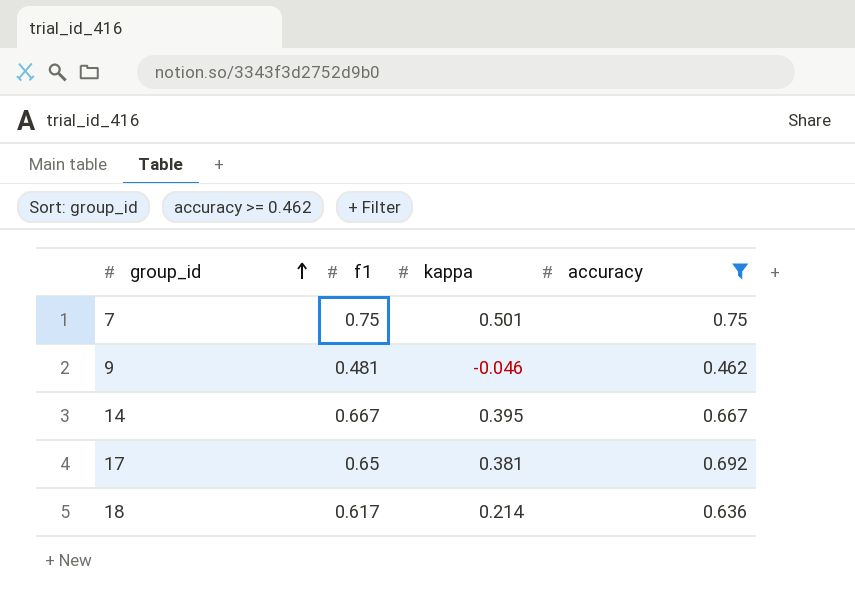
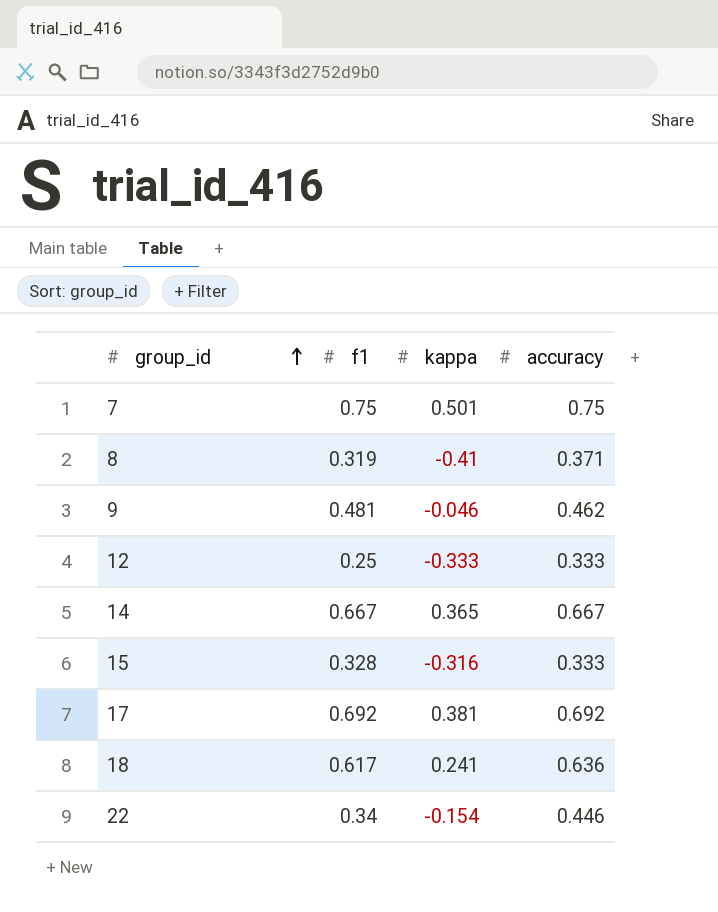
filter: accuracy >= 0.462 -> none
14 | kappa: 0.395 -> 0.365
17 | f1: 0.65 -> 0.692
18 | kappa: 0.214 -> 0.241

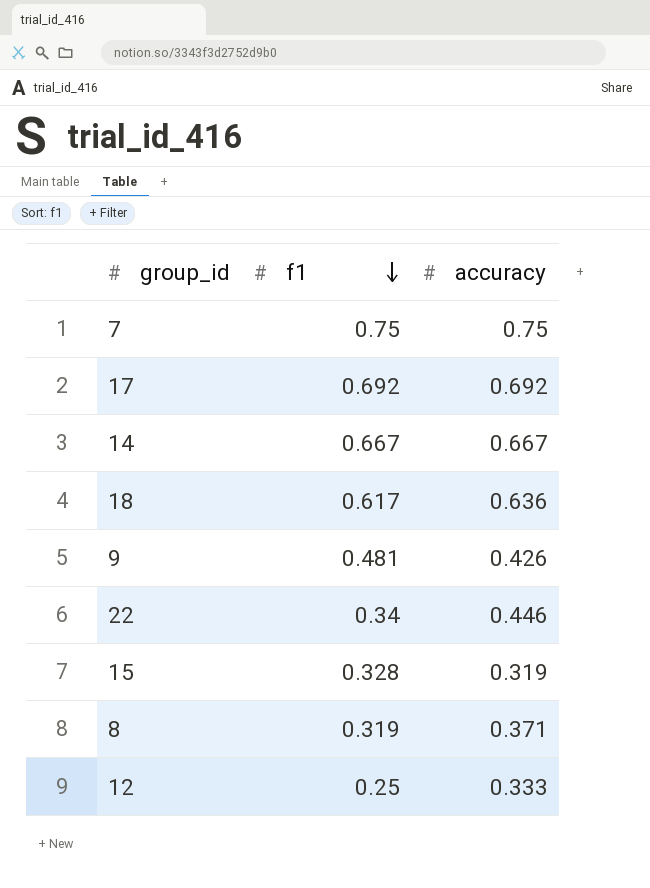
row order: group_id ascending -> f1 descending
column kappa | position: 3 -> none
9 | accuracy: 0.462 -> 0.426
15 | accuracy: 0.333 -> 0.319

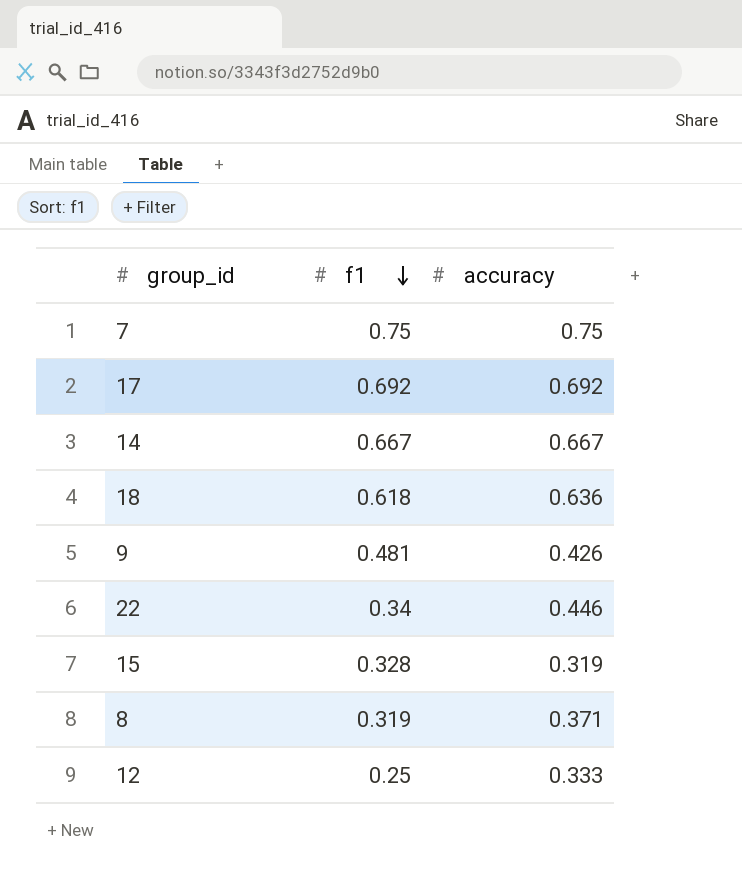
18 | f1: 0.617 -> 0.618

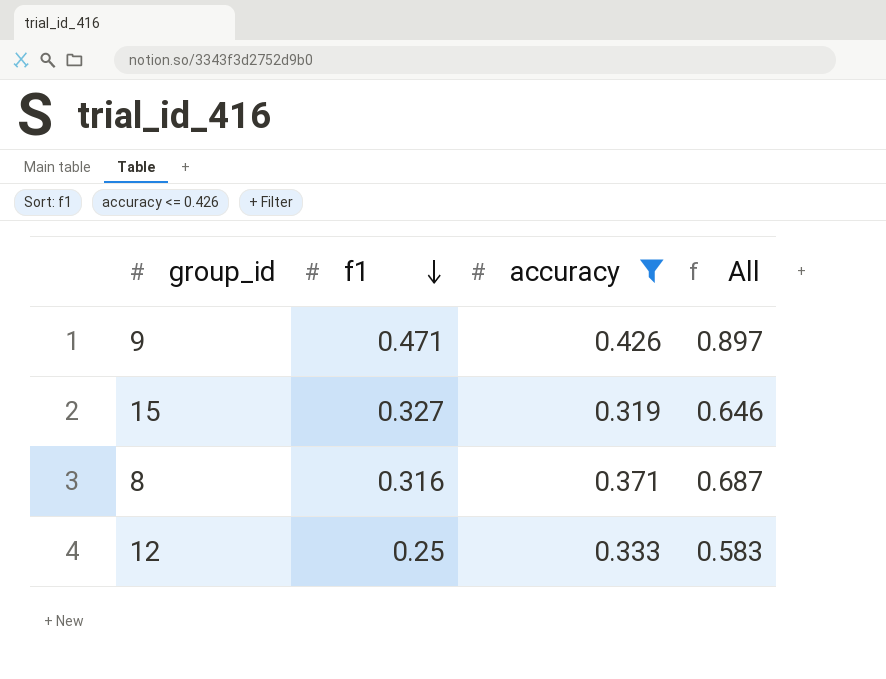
filter: none -> accuracy <= 0.426
column All | formula: none -> [f1] + [accuracy]
9 | f1: 0.481 -> 0.471
15 | f1: 0.328 -> 0.327
8 | f1: 0.319 -> 0.316

